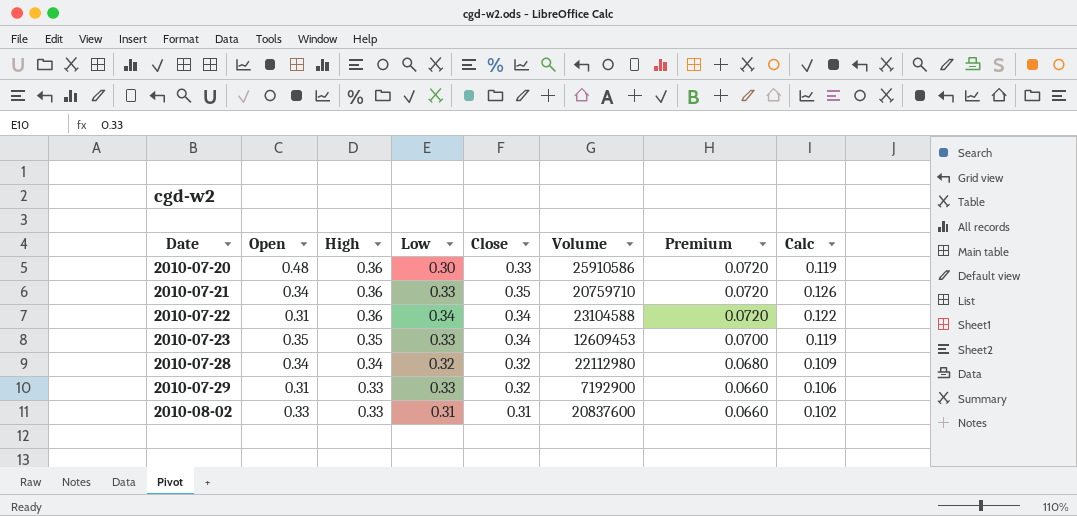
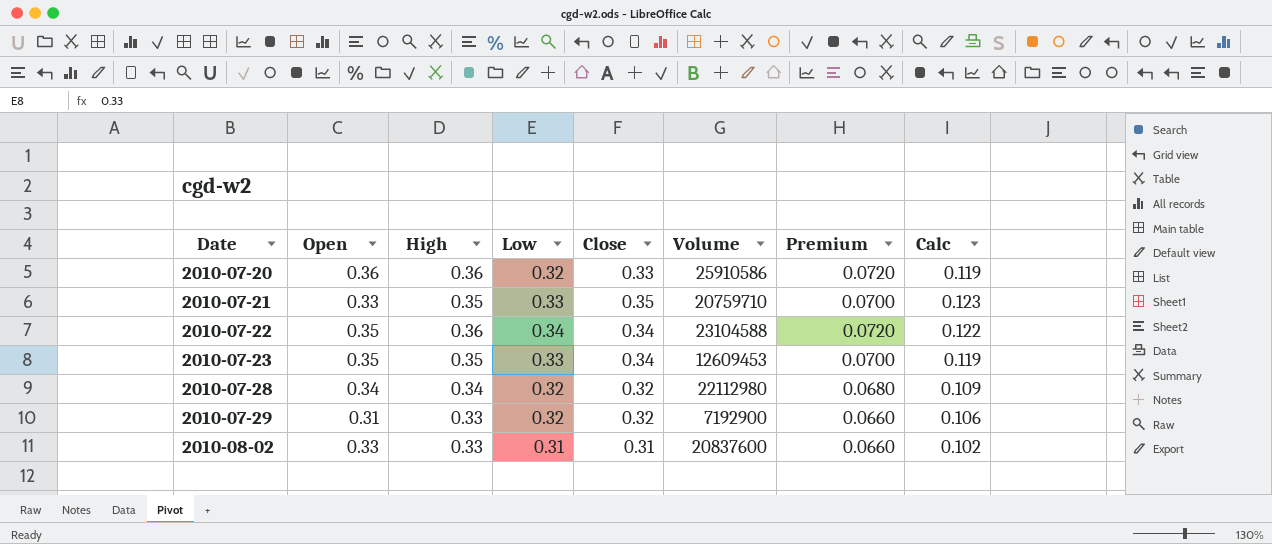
2010-07-20 | Open: 0.48 -> 0.36
2010-07-20 | Low: 0.30 -> 0.32
2010-07-21 | Open: 0.34 -> 0.33
2010-07-21 | High: 0.36 -> 0.35
2010-07-21 | Premium: 0.0720 -> 0.0700
2010-07-21 | Calc: 0.126 -> 0.123
2010-07-22 | Open: 0.31 -> 0.35
2010-07-29 | Low: 0.33 -> 0.32

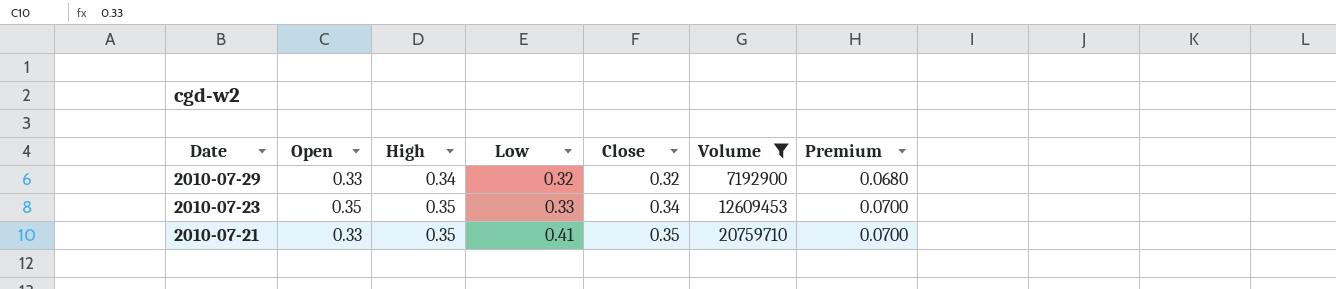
filter: none -> Volume <= 20759710
row order: Date ascending -> Date descending
column Calc | formula: [High] * [Close] -> none
2010-07-29 | Open: 0.31 -> 0.33
2010-07-29 | High: 0.33 -> 0.34
2010-07-29 | Premium: 0.0660 -> 0.0680
2010-07-21 | Low: 0.33 -> 0.41

